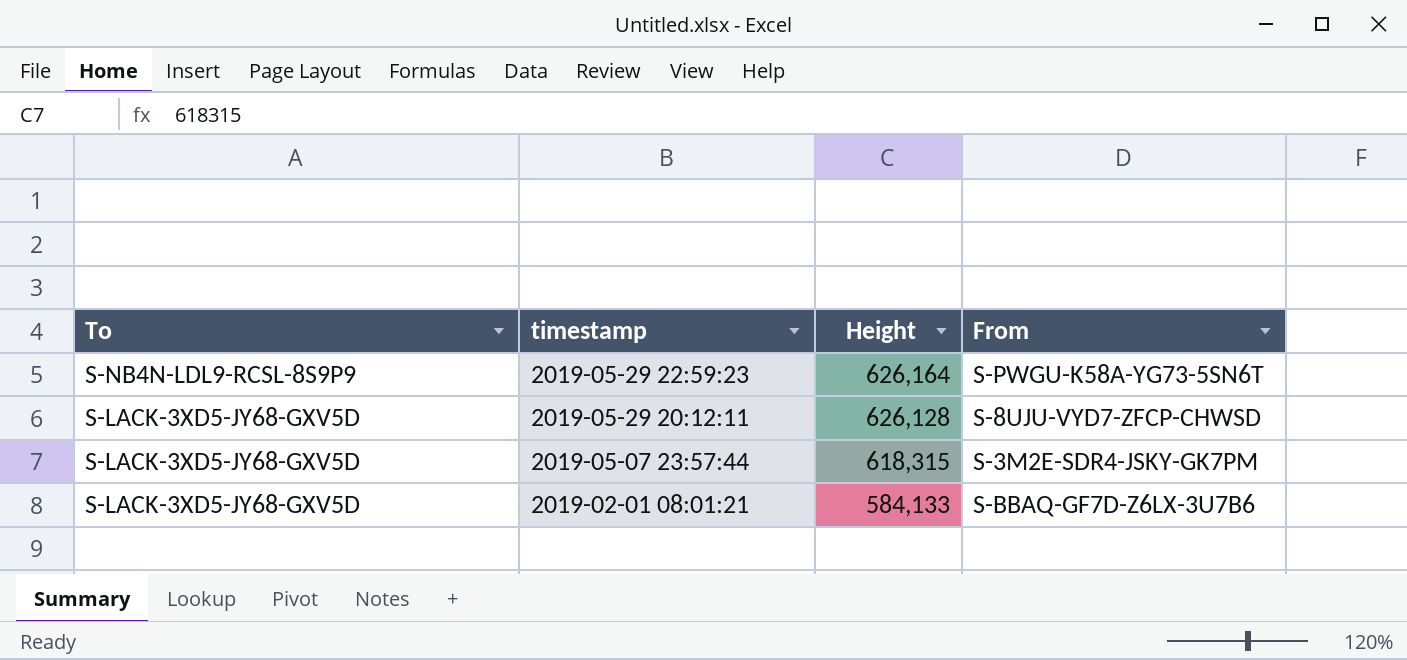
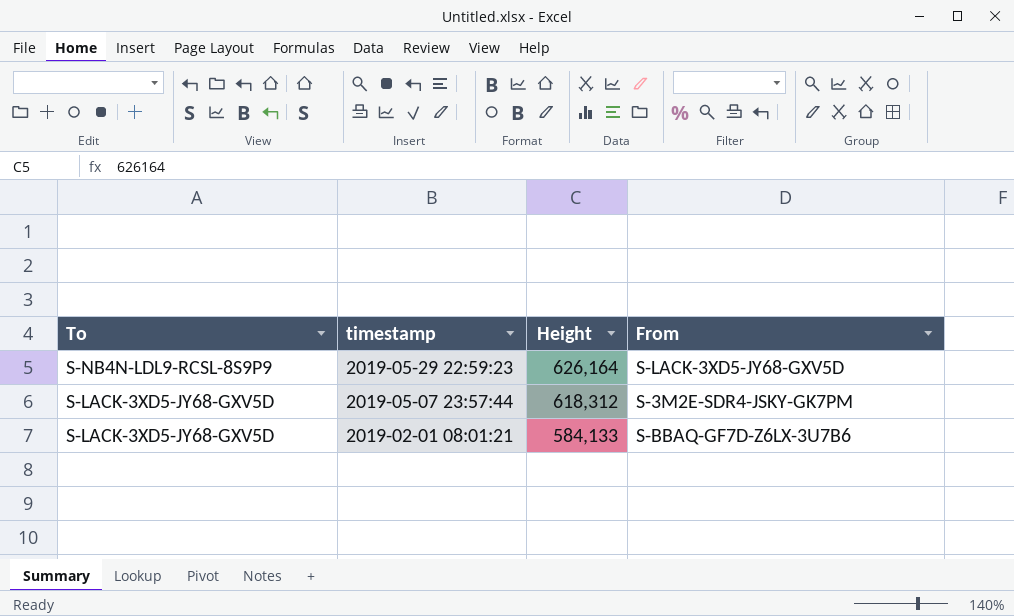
row 2019-05-29 20:12:11: S-LACK-3XD5-JY68-GXV5D | 626,128 | S-8UJU-VYD7-ZFCP-CHWSD -> none
2019-05-29 22:59:23 | From: S-PWGU-K58A-YG73-5SN6T -> S-LACK-3XD5-JY68-GXV5D
2019-05-07 23:57:44 | Height: 618,315 -> 618,312

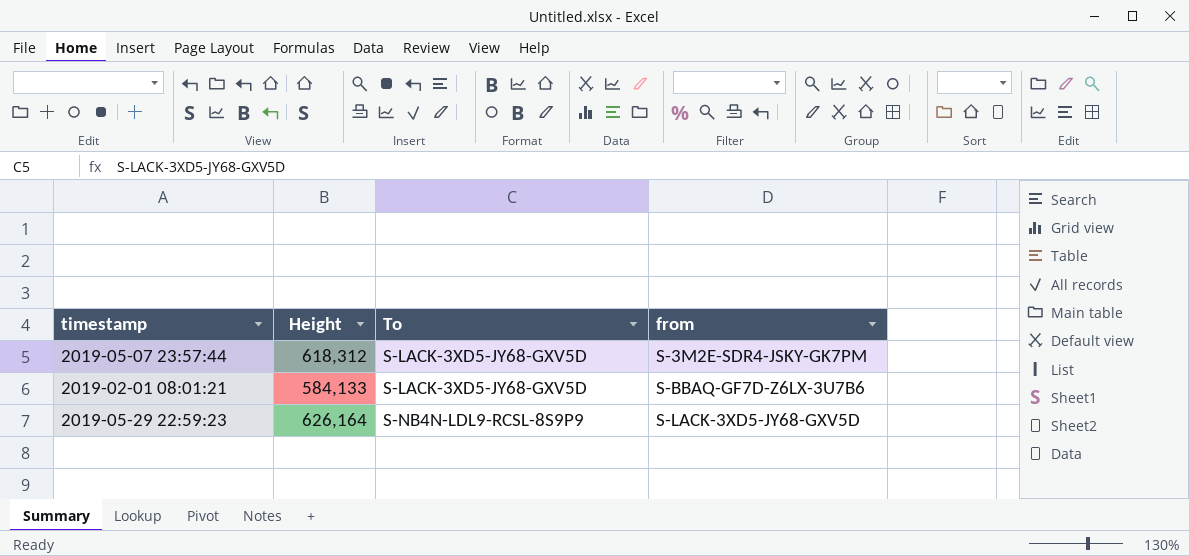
row order: To descending -> To ascending
column To | position: 1 -> 3
column name: From -> from

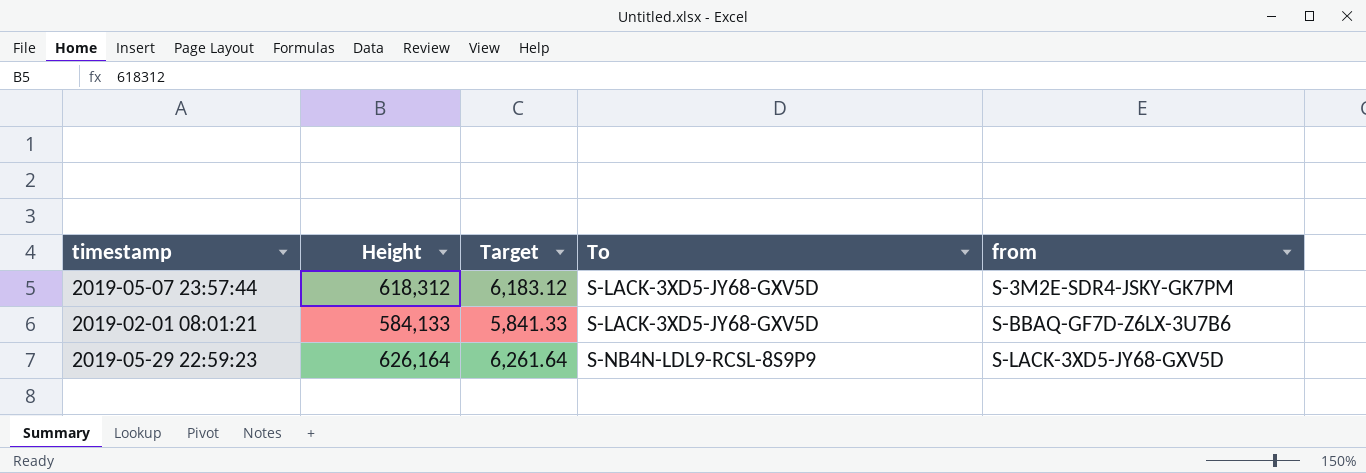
column Target | formula: none -> [Height] * 0.01

